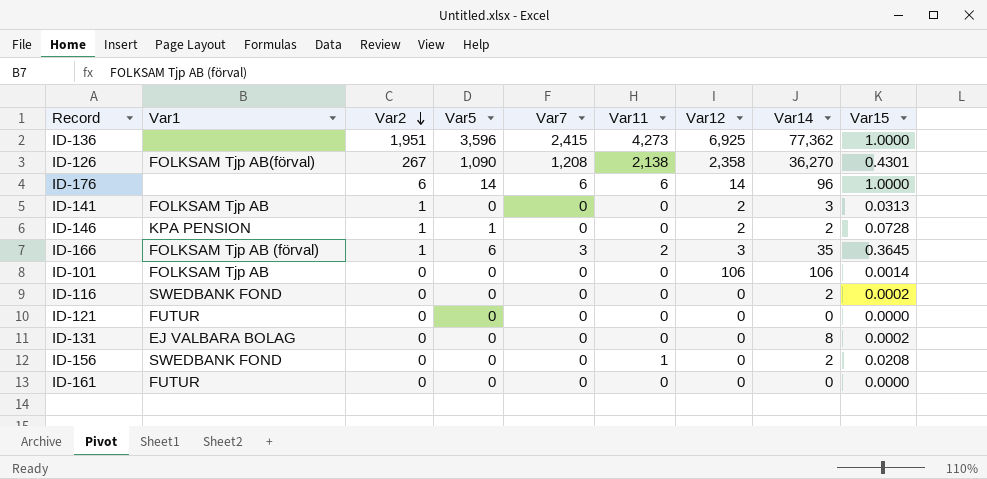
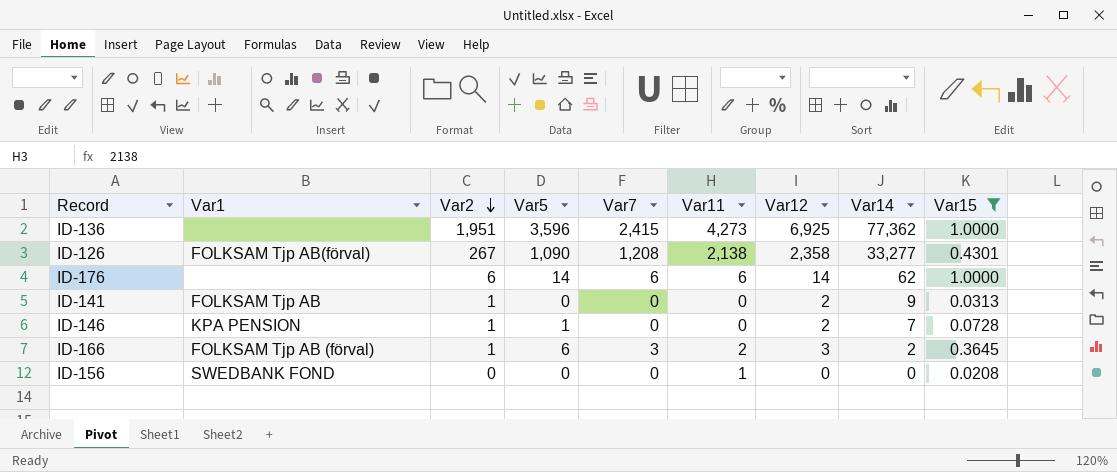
filter: none -> Var15 >= 0.0208
ID-126 | Var14: 36,270 -> 33,277
ID-176 | Var14: 96 -> 62
ID-141 | Var14: 3 -> 9
ID-146 | Var14: 2 -> 7
ID-166 | Var14: 35 -> 2
ID-156 | Var14: 2 -> 0

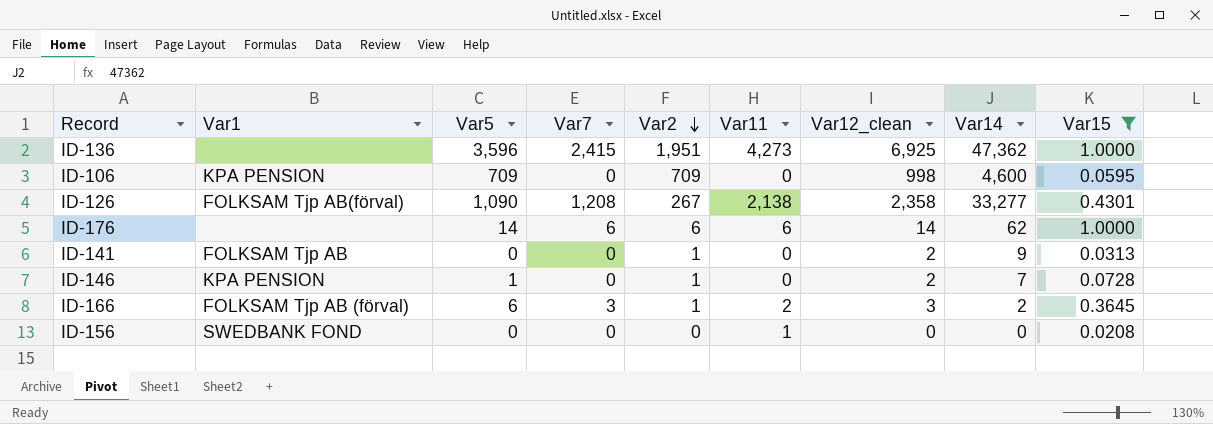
column Var2 | position: 3 -> 5
column name: Var12 -> Var12_clean
ID-136 | Var14: 77,362 -> 47,362
row ID-106: none -> KPA PENSION | 709 | 0 | 709 | 0 | 998 | 4,600 | 0.0595

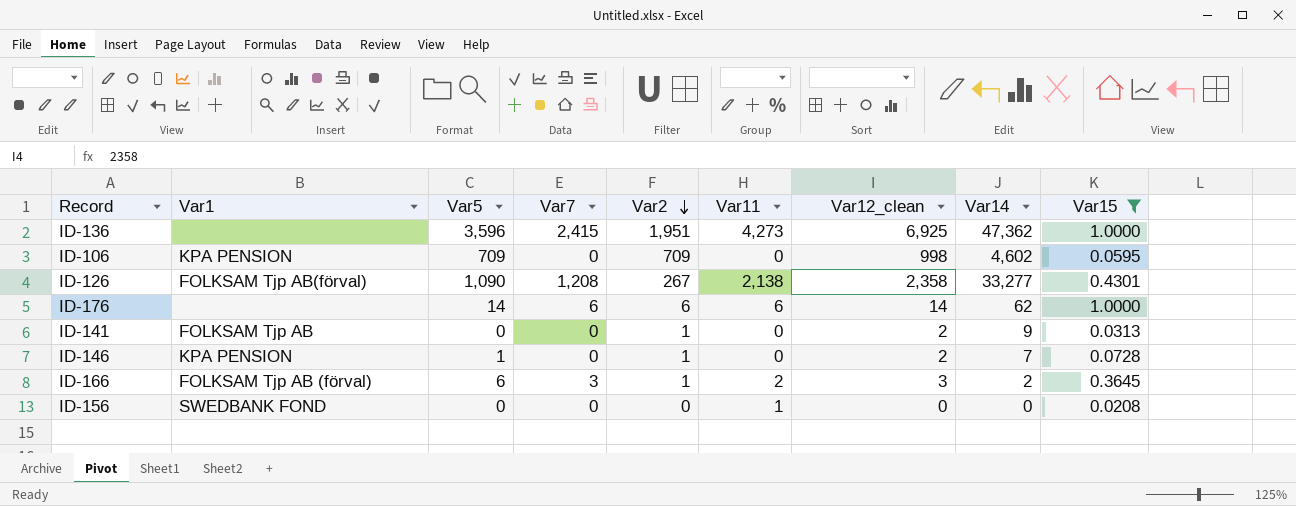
ID-106 | Var14: 4,600 -> 4,602

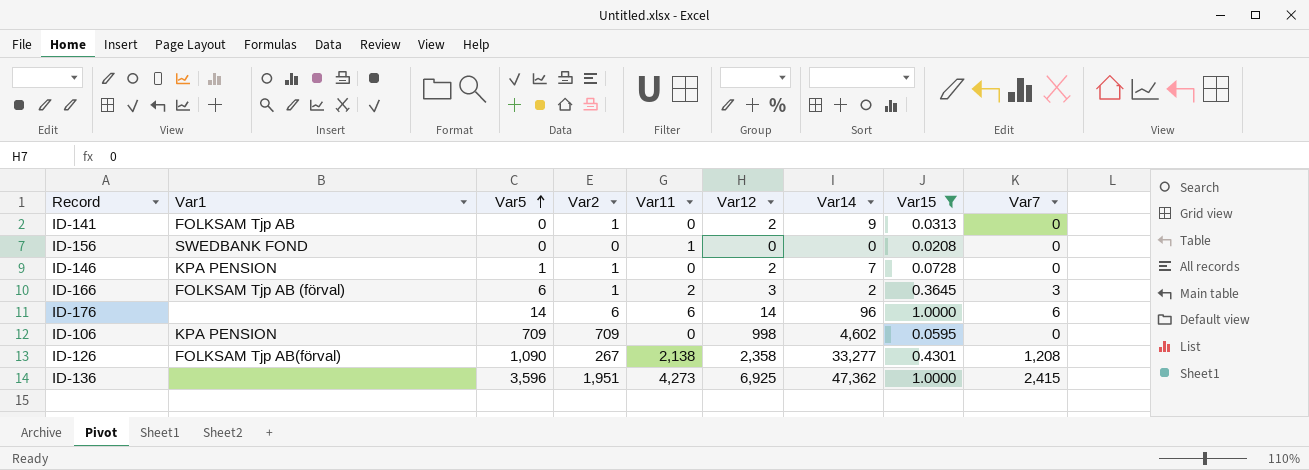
row order: Var2 descending -> Var5 ascending
column name: Var12_clean -> Var12
column Var7 | position: 4 -> 9
ID-176 | Var14: 62 -> 96

